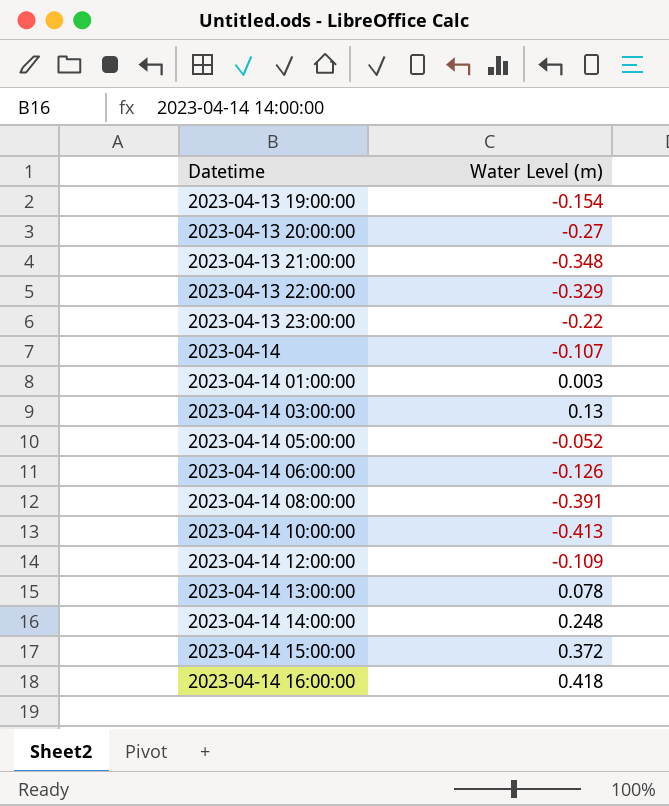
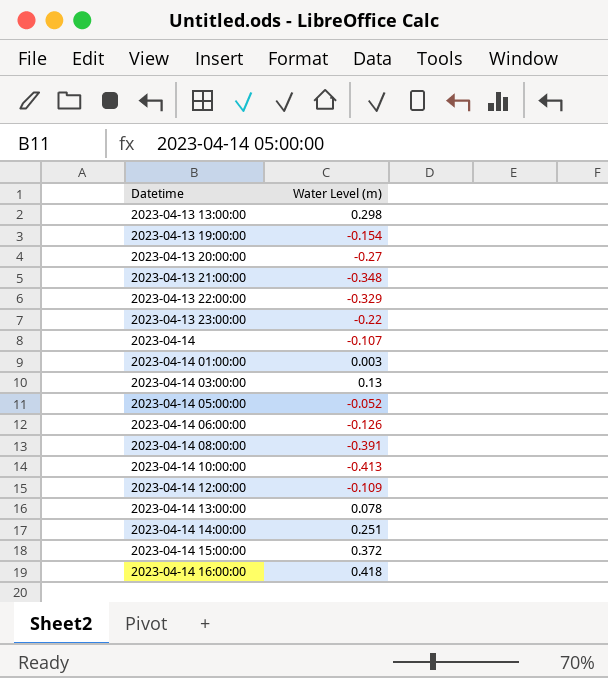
row 2023-04-13 13:00:00: none -> 0.298
2023-04-14 14:00:00 | Water Level (m): 0.248 -> 0.251

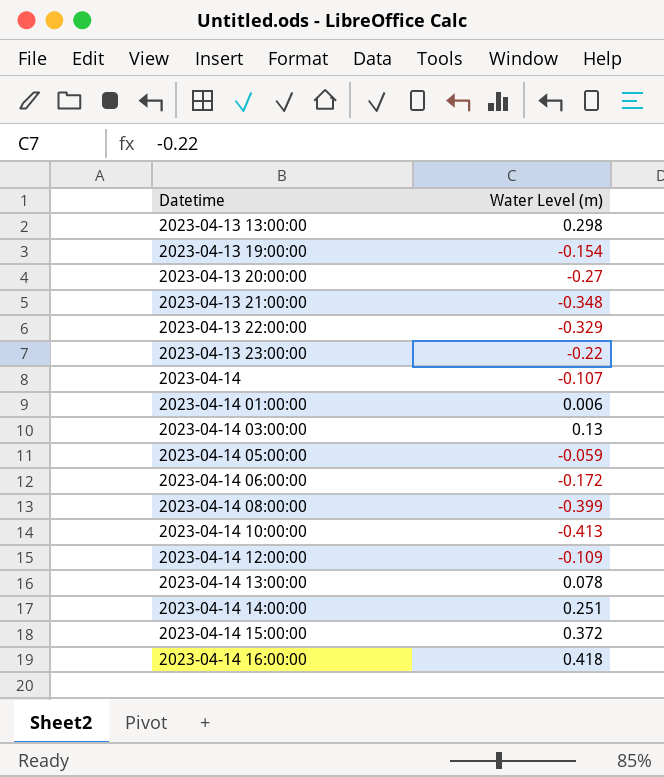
2023-04-14 01:00:00 | Water Level (m): 0.003 -> 0.006
2023-04-14 05:00:00 | Water Level (m): -0.052 -> -0.059
2023-04-14 06:00:00 | Water Level (m): -0.126 -> -0.172
2023-04-14 08:00:00 | Water Level (m): -0.391 -> -0.399

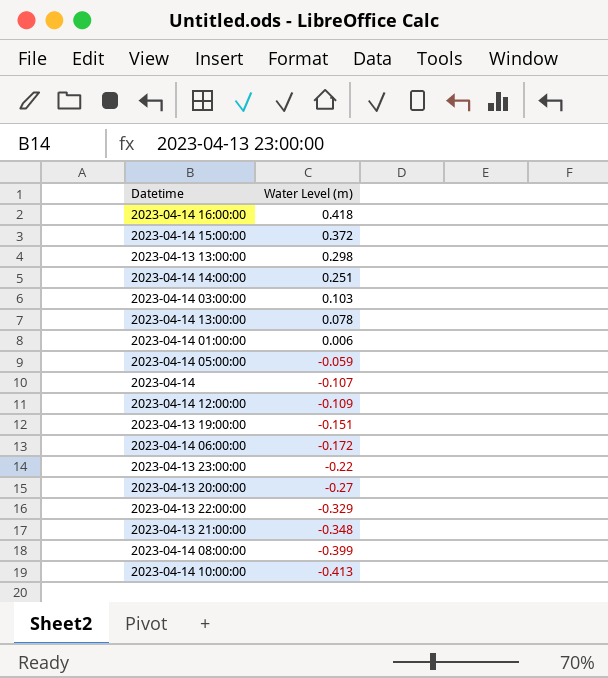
row order: Datetime ascending -> Water Level (m) descending
2023-04-14 03:00:00 | Water Level (m): 0.13 -> 0.103
2023-04-13 19:00:00 | Water Level (m): -0.154 -> -0.151

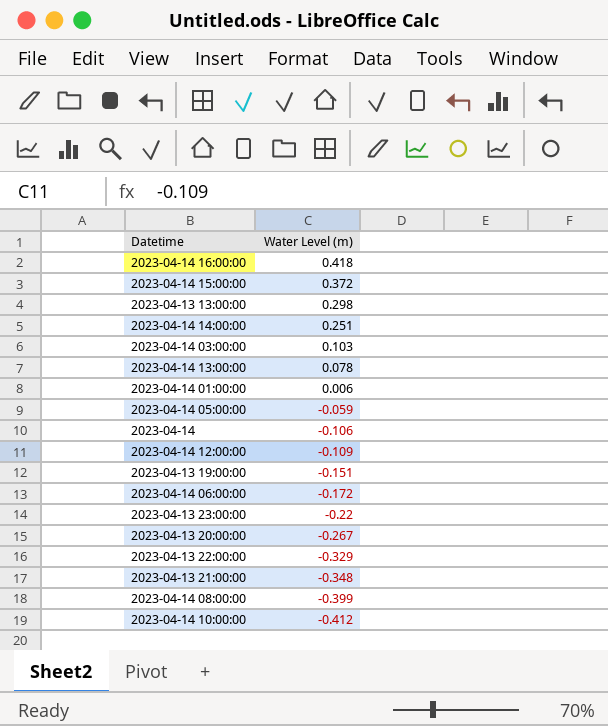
2023-04-14 | Water Level (m): -0.107 -> -0.106
2023-04-13 20:00:00 | Water Level (m): -0.27 -> -0.267
2023-04-14 10:00:00 | Water Level (m): -0.413 -> -0.412

